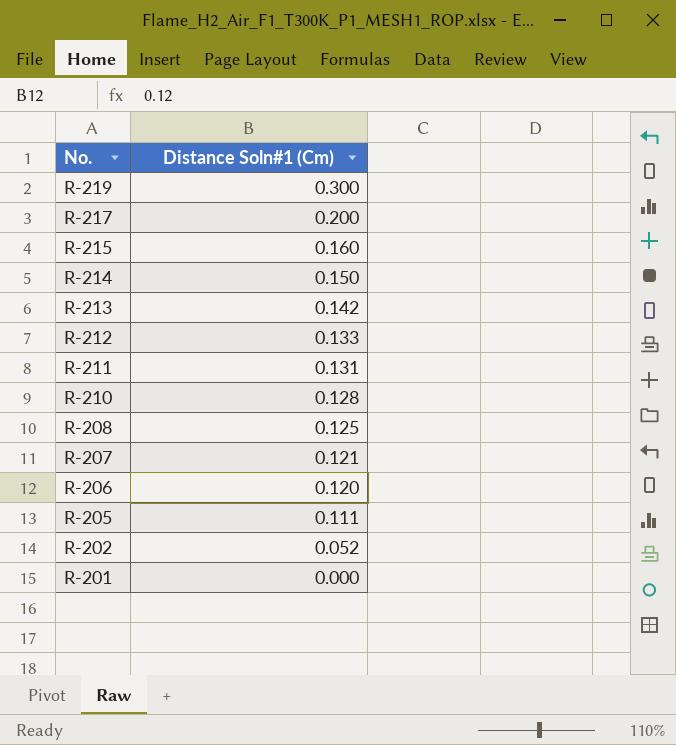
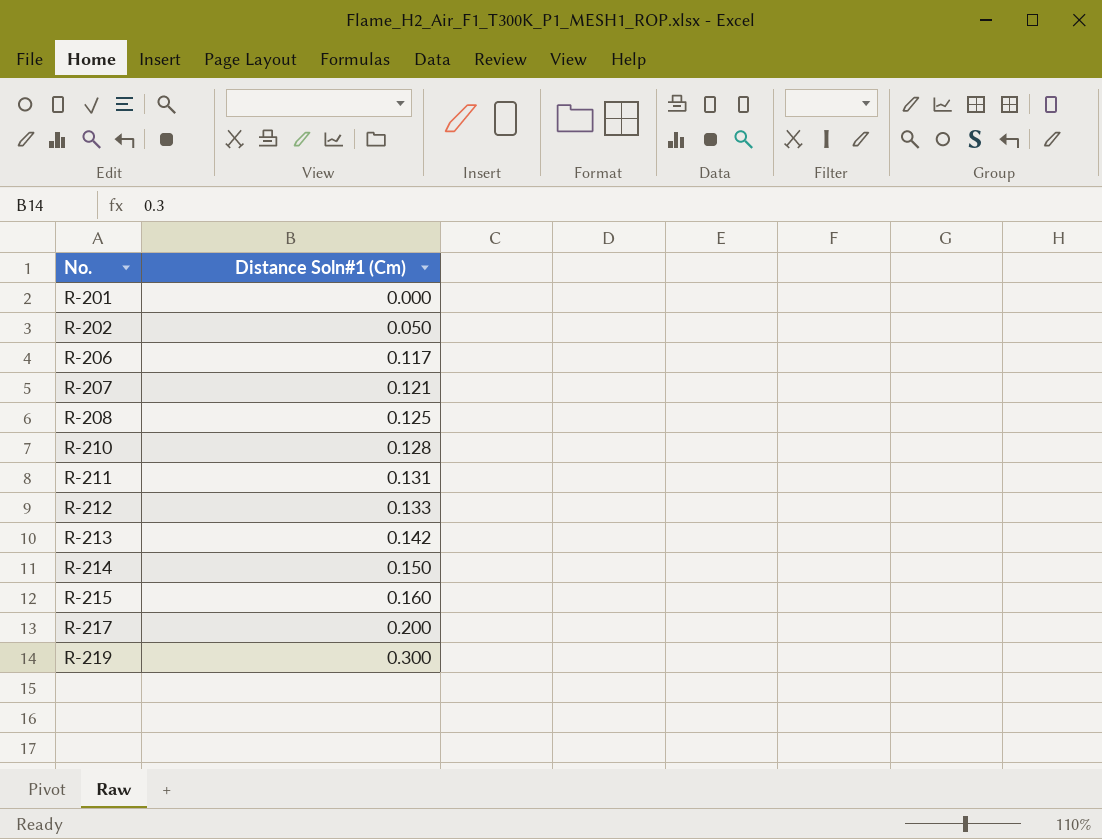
row order: No. descending -> No. ascending
row R-205: 0.111 -> none
R-202 | Distance Soln#1 (Cm): 0.052 -> 0.050
R-206 | Distance Soln#1 (Cm): 0.120 -> 0.117

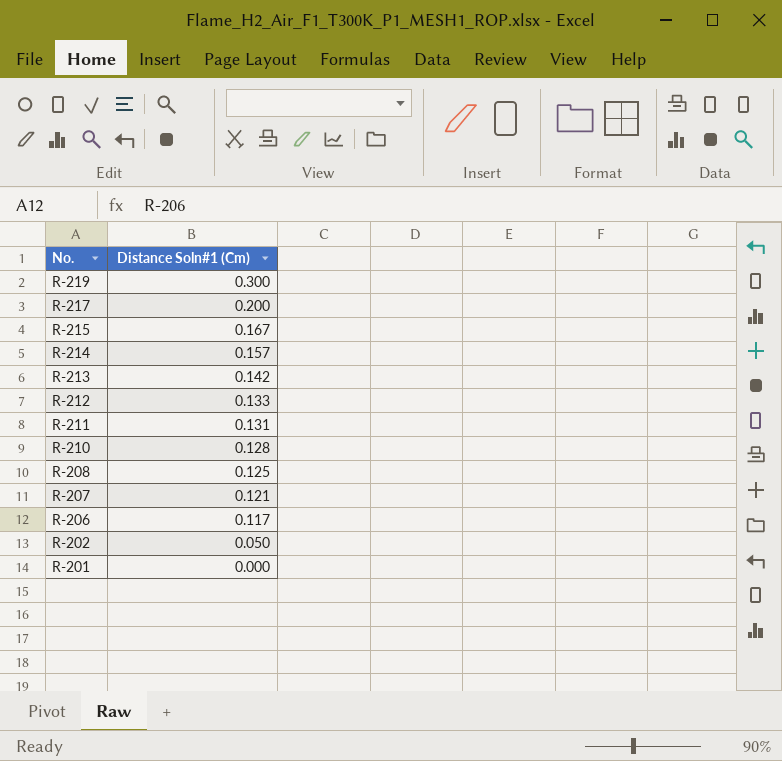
row order: No. ascending -> No. descending
R-215 | Distance Soln#1 (Cm): 0.160 -> 0.167
R-214 | Distance Soln#1 (Cm): 0.150 -> 0.157

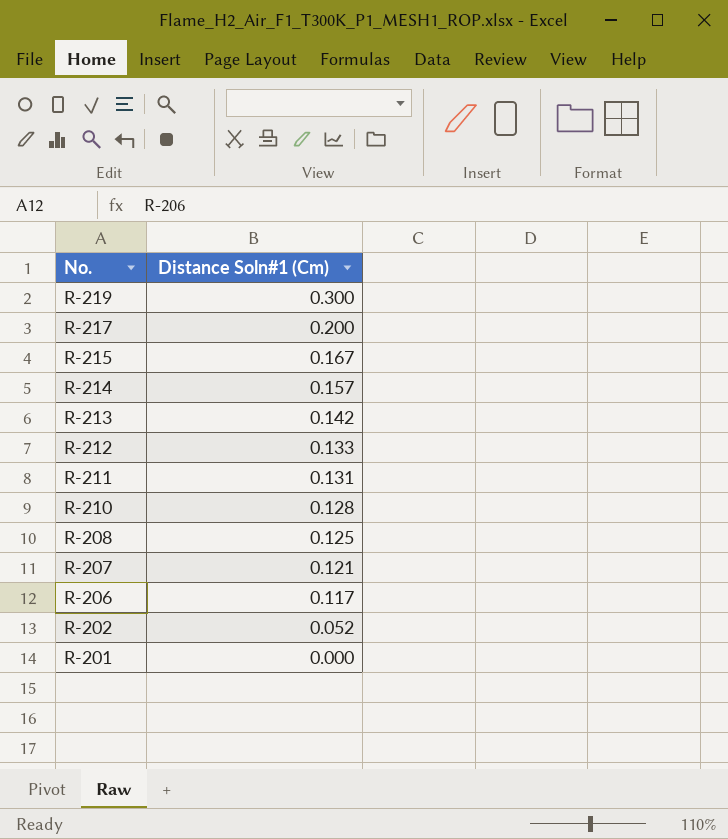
R-202 | Distance Soln#1 (Cm): 0.050 -> 0.052

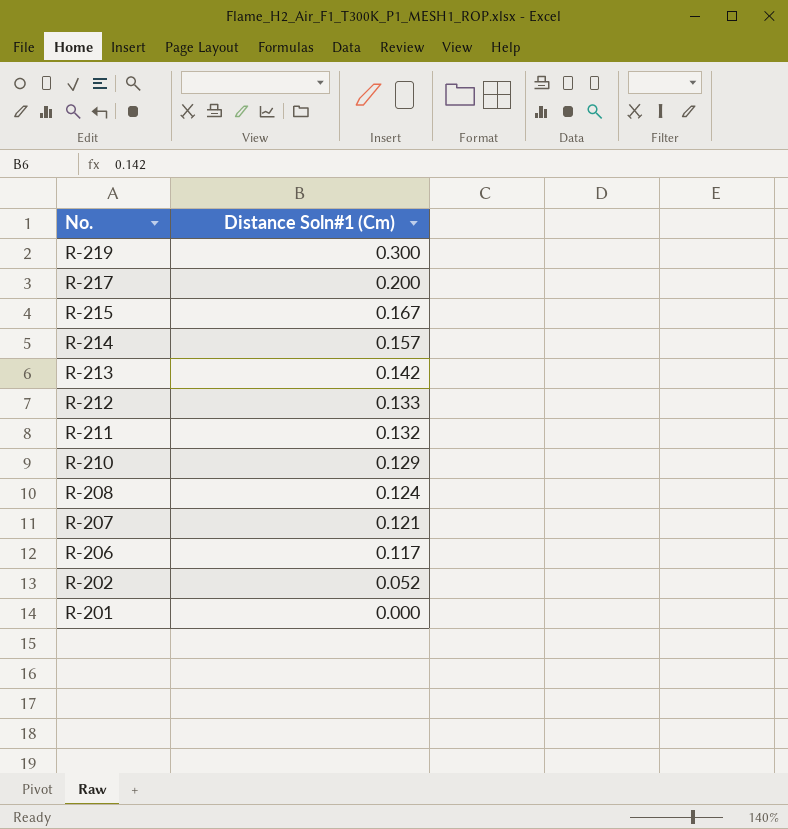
R-211 | Distance Soln#1 (Cm): 0.131 -> 0.132
R-210 | Distance Soln#1 (Cm): 0.128 -> 0.129
R-208 | Distance Soln#1 (Cm): 0.125 -> 0.124

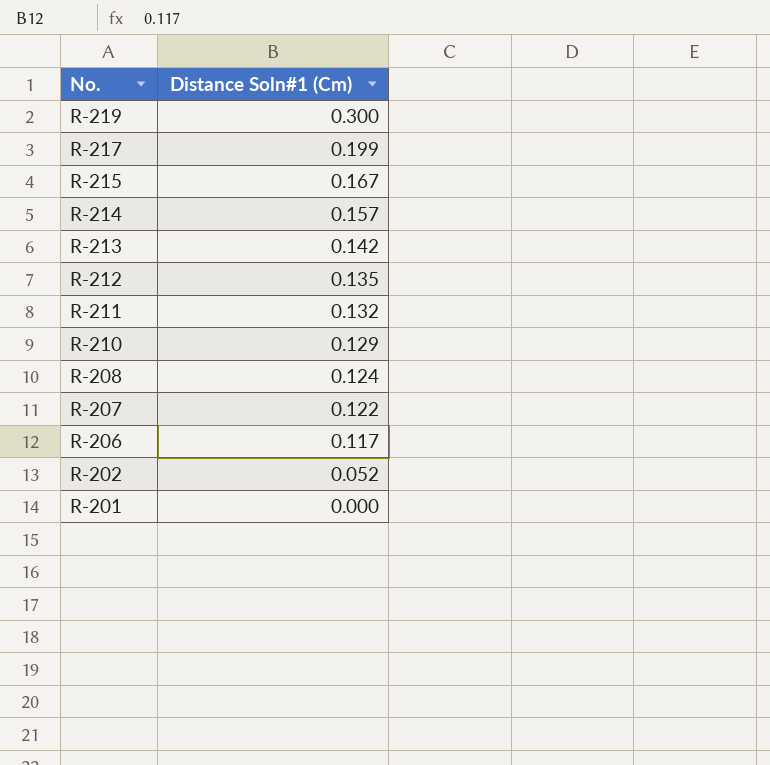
R-217 | Distance Soln#1 (Cm): 0.200 -> 0.199
R-212 | Distance Soln#1 (Cm): 0.133 -> 0.135
R-207 | Distance Soln#1 (Cm): 0.121 -> 0.122

